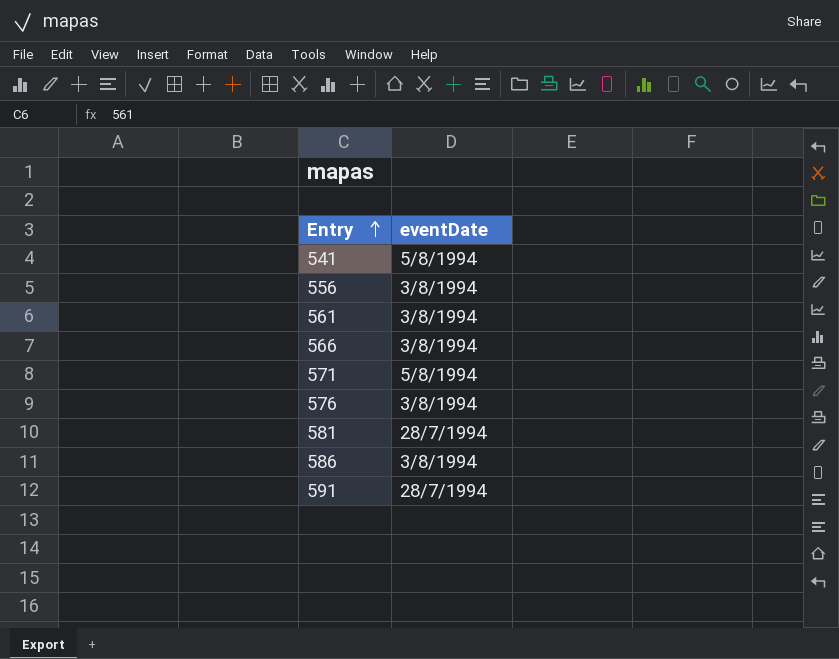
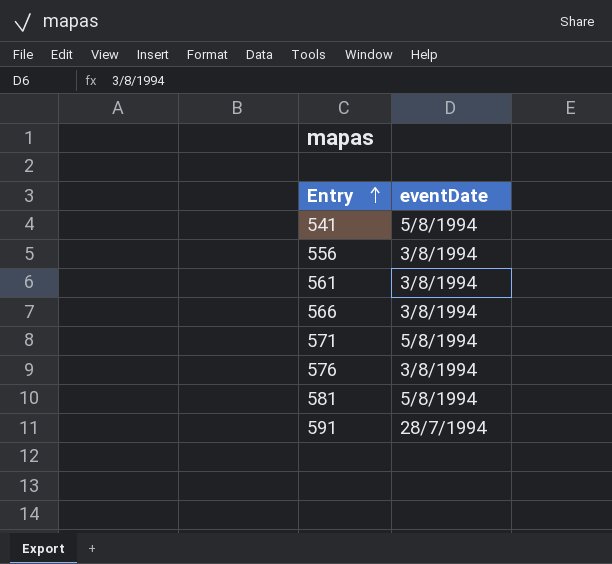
row 586: 3/8/1994 -> none
581 | eventDate: 28/7/1994 -> 5/8/1994

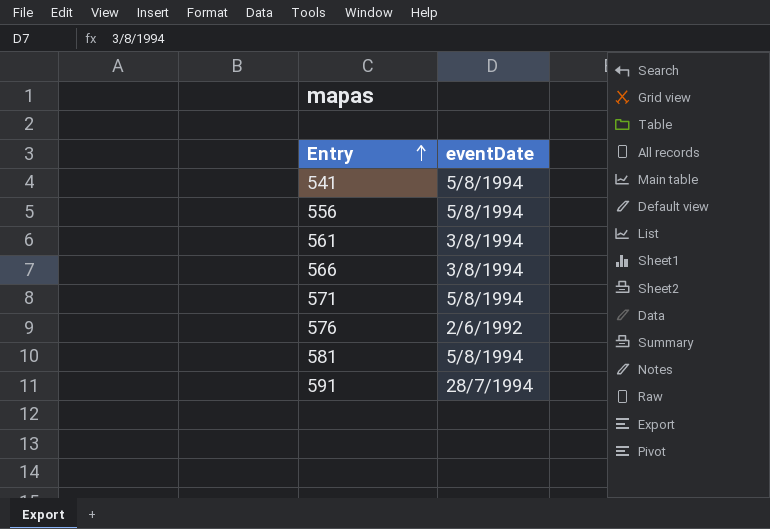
556 | eventDate: 3/8/1994 -> 5/8/1994
576 | eventDate: 3/8/1994 -> 2/6/1992

